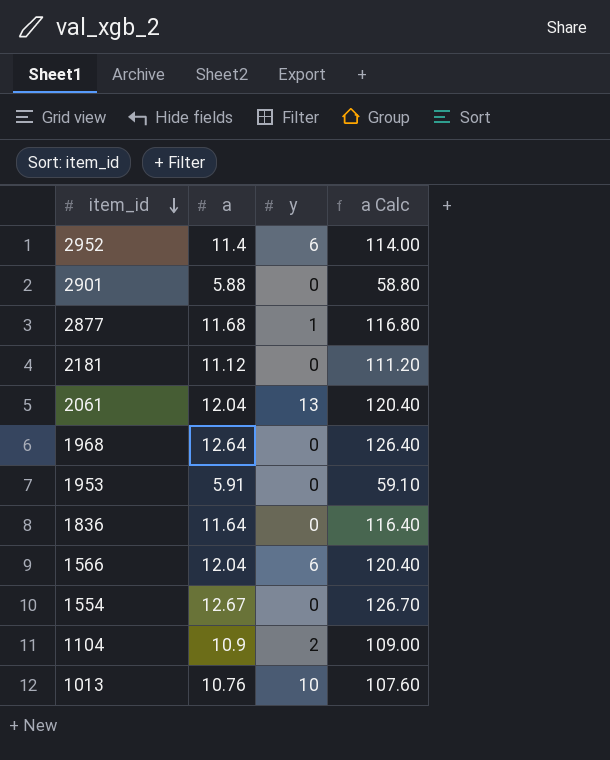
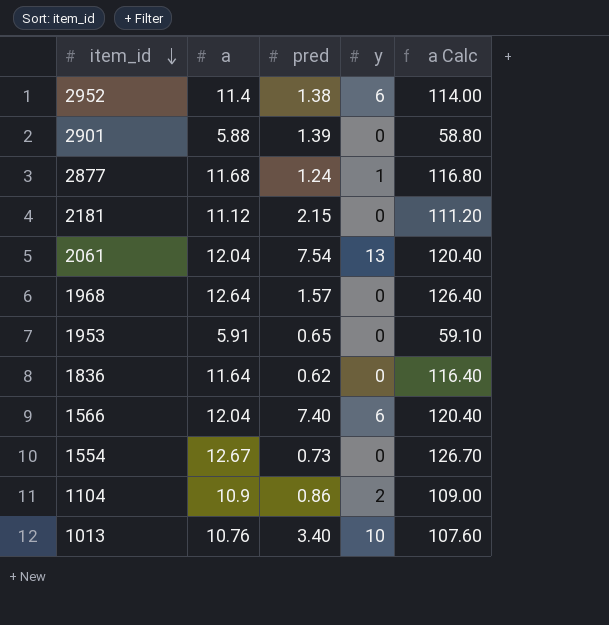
column pred | position: none -> 3

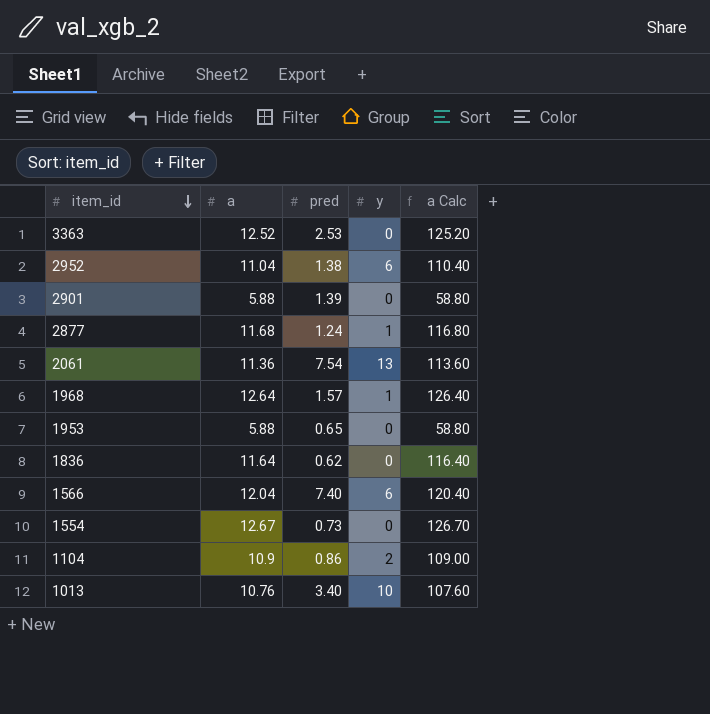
row 2181: 11.12 | 2.15 | 0 | 111.20 -> none
row 3363: none -> 12.52 | 2.53 | 0 | 125.20
2952 | a: 11.4 -> 11.04
2952 | a Calc: 114.00 -> 110.40
2061 | a: 12.04 -> 11.36
2061 | a Calc: 120.40 -> 113.60
1968 | y: 0 -> 1
1953 | a: 5.91 -> 5.88
1953 | a Calc: 59.10 -> 58.80

